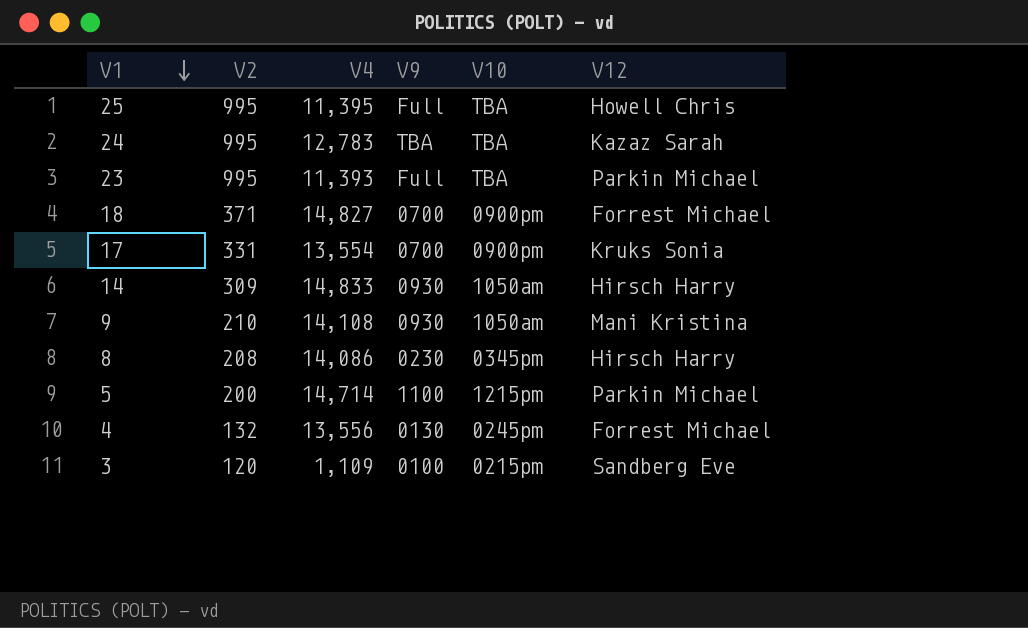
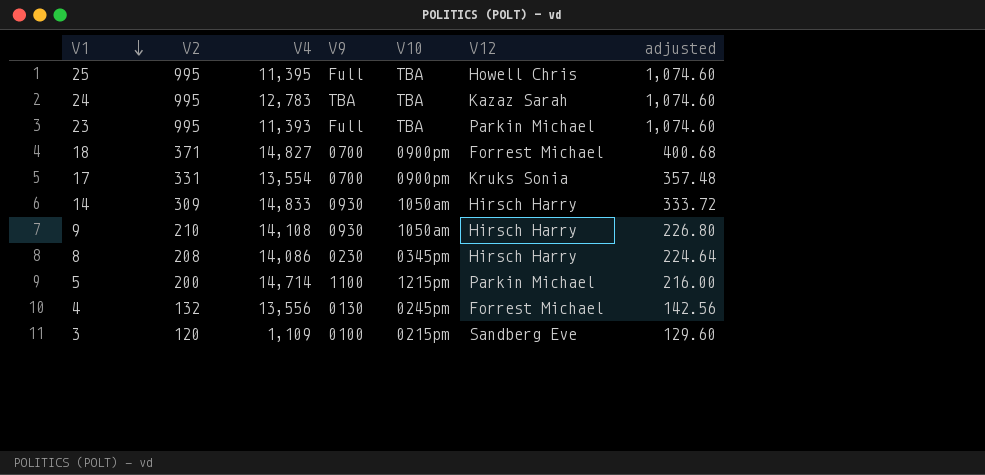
column adjusted | formula: none -> [V2] * 1.08
9 | V12: Mani Kristina -> Hirsch Harry

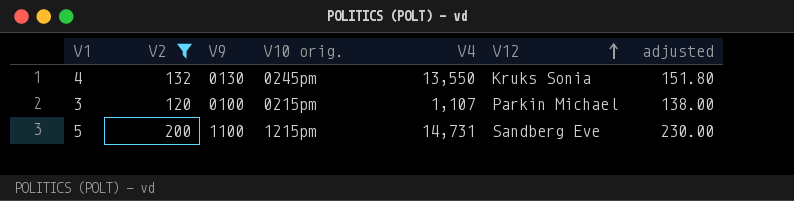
filter: none -> V2 <= 200
row order: V1 descending -> V12 ascending
column name: V10 -> V10 orig.
column V4 | position: 3 -> 5
column adjusted | formula: [V2] * 1.08 -> [V2] * 1.15
4 | V4: 13,556 -> 13,550
4 | V12: Forrest Michael -> Kruks Sonia
3 | V4: 1,109 -> 1,107
3 | V12: Sandberg Eve -> Parkin Michael
5 | V4: 14,714 -> 14,731
5 | V12: Parkin Michael -> Sandberg Eve

